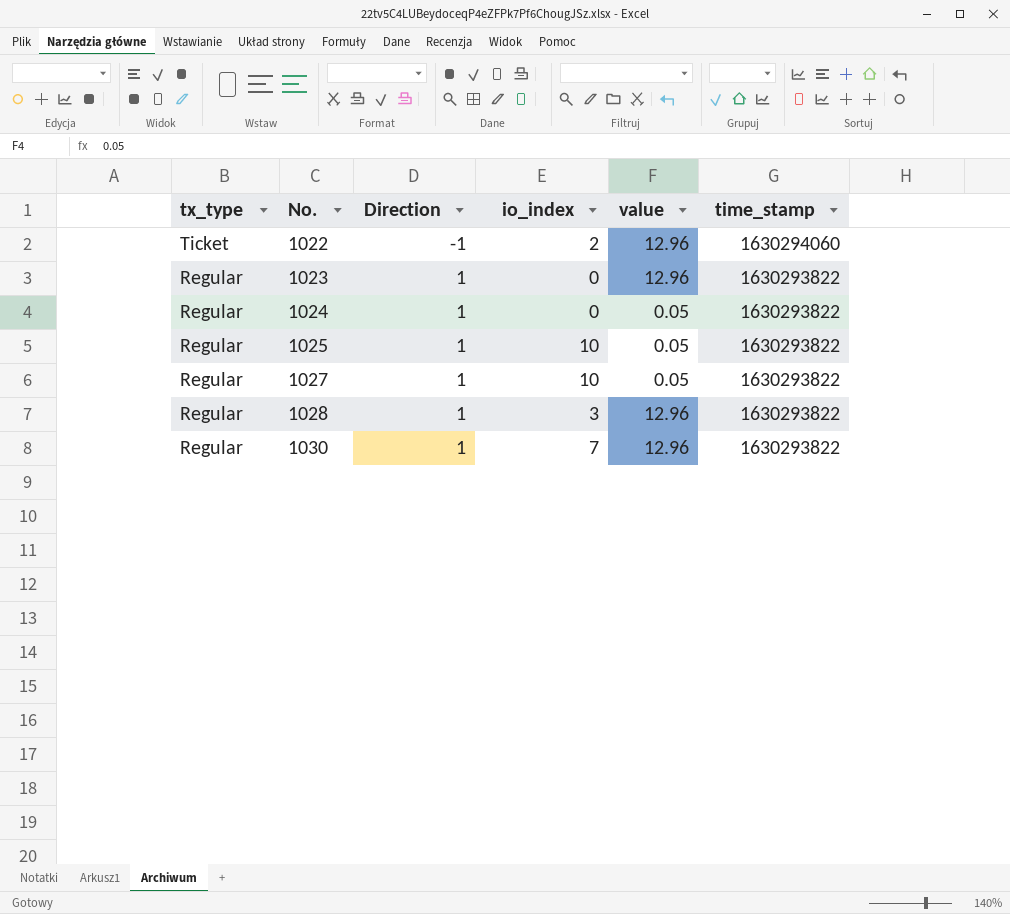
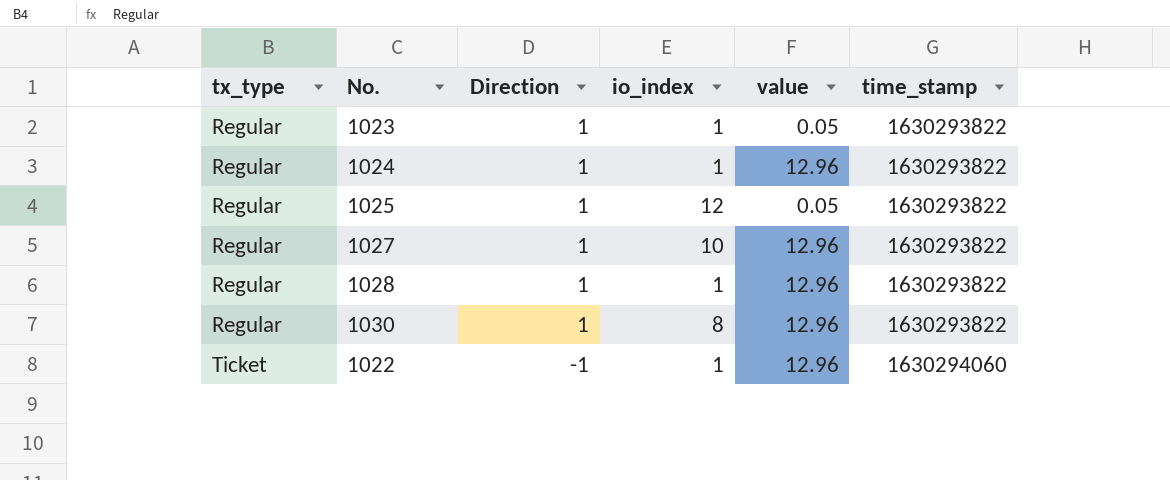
row order: tx_type descending -> tx_type ascending
1023 | io_index: 0 -> 1
1023 | value: 12.96 -> 0.05
1024 | io_index: 0 -> 1
1024 | value: 0.05 -> 12.96
1025 | io_index: 10 -> 12
1027 | value: 0.05 -> 12.96
1028 | io_index: 3 -> 1
1030 | io_index: 7 -> 8
1022 | io_index: 2 -> 1

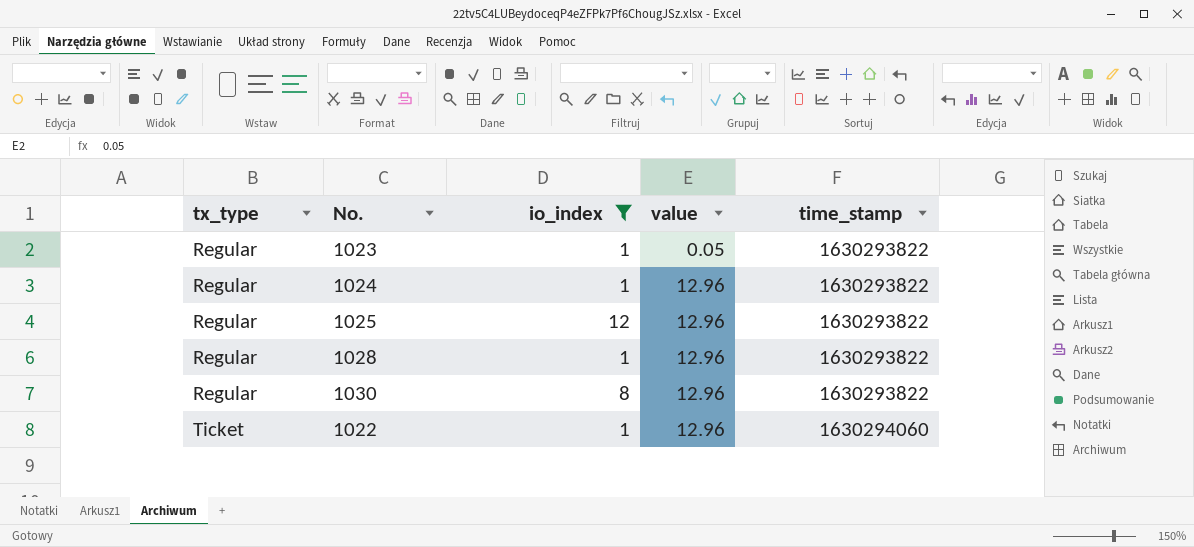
filter: none -> io_index != 10
column Direction | position: 3 -> none
1025 | value: 0.05 -> 12.96

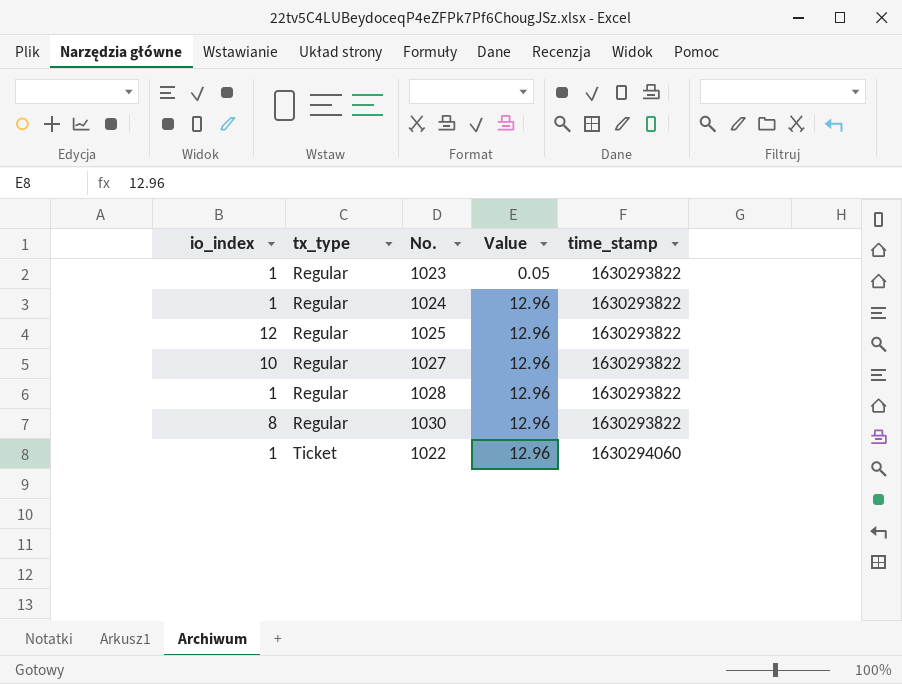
filter: io_index != 10 -> none
column io_index | position: 3 -> 1
column name: value -> Value

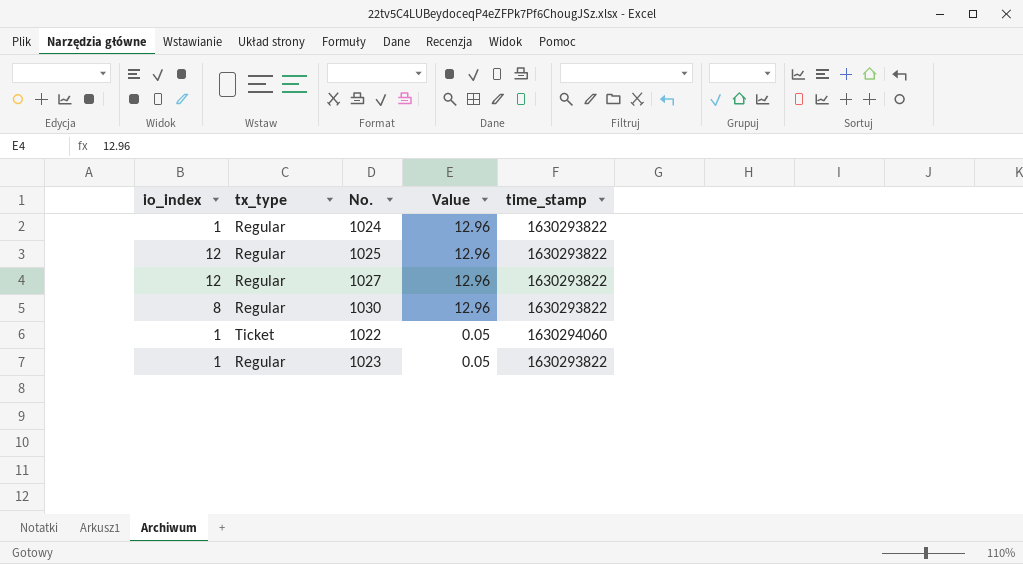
row order: tx_type ascending -> Value descending
row 1028: 1 | Regular | 12.96 | 1630293822 -> none
1027 | io_index: 10 -> 12
1022 | Value: 12.96 -> 0.05

